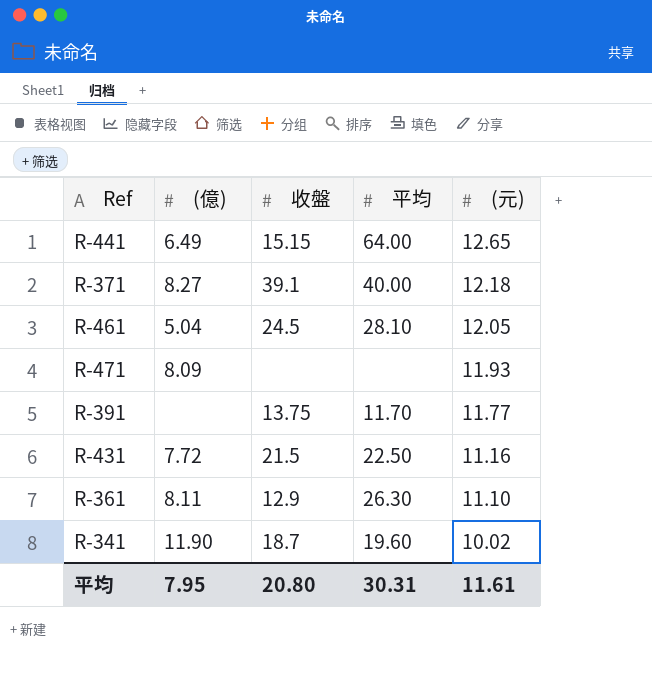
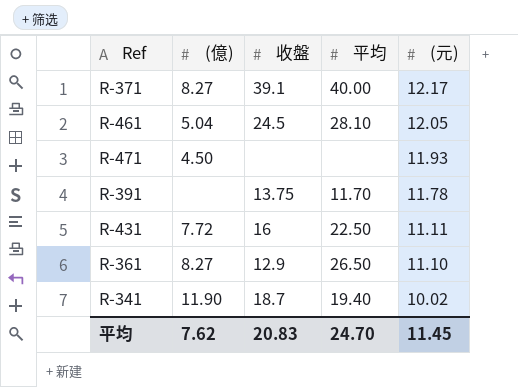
row R-441: 6.49 | 15.15 | 64.00 | 12.65 -> none
R-371 | (元): 12.18 -> 12.17
R-471 | (億): 8.09 -> 4.50
R-391 | (元): 11.77 -> 11.78
R-431 | 收盤: 21.5 -> 16
R-431 | (元): 11.16 -> 11.11
R-361 | (億): 8.11 -> 8.27
R-361 | 平均: 26.30 -> 26.50
R-341 | 平均: 19.60 -> 19.40
平均 | (億): 7.95 -> 7.62
平均 | 收盤: 20.80 -> 20.83
平均 | 平均: 30.31 -> 24.70
平均 | (元): 11.61 -> 11.45

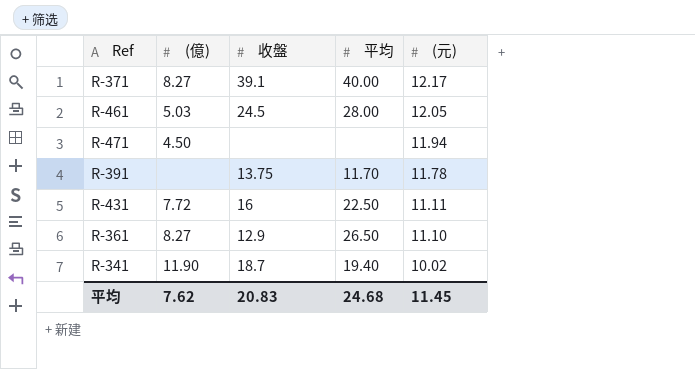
R-461 | (億): 5.04 -> 5.03
R-461 | 平均: 28.10 -> 28.00
R-471 | (元): 11.93 -> 11.94
平均 | 平均: 24.70 -> 24.68

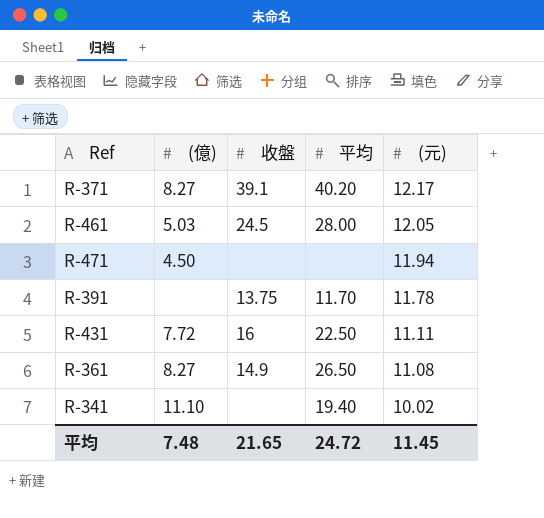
R-371 | 平均: 40.00 -> 40.20
R-361 | 收盤: 12.9 -> 14.9
R-361 | (元): 11.10 -> 11.08
R-341 | (億): 11.90 -> 11.10
R-341 | 收盤: 18.7 -> none
平均 | (億): 7.62 -> 7.48
平均 | 收盤: 20.83 -> 21.65
平均 | 平均: 24.68 -> 24.72

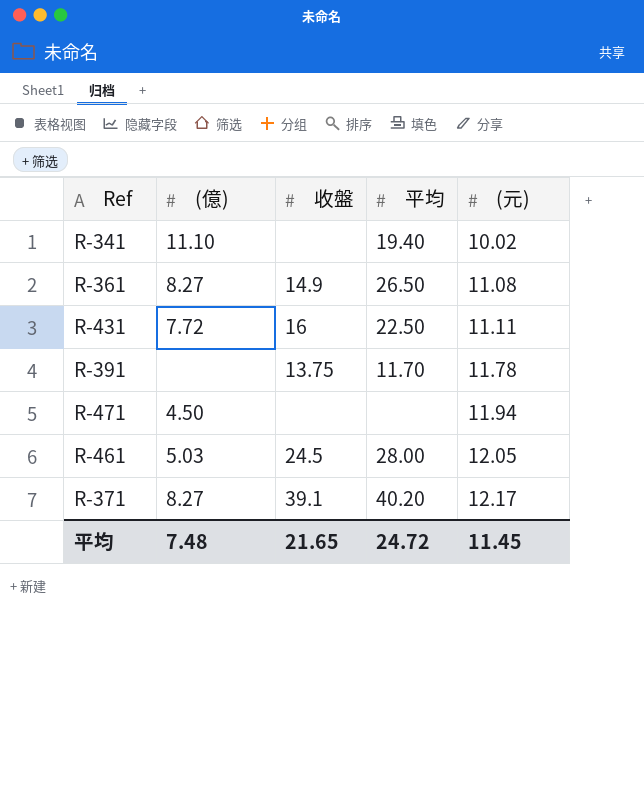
row order: (元) descending -> (元) ascending

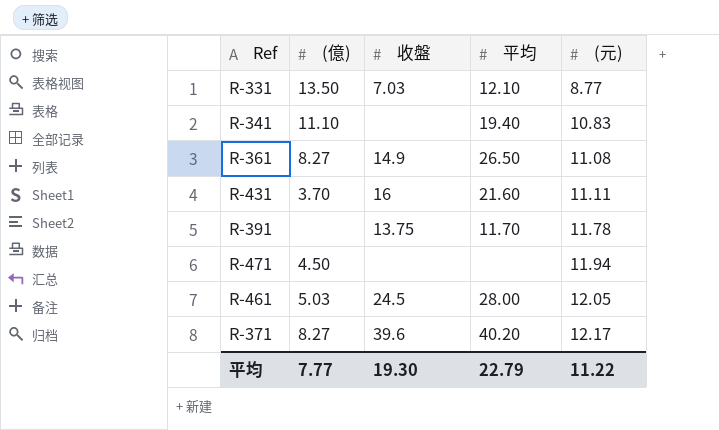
row R-331: none -> 13.50 | 7.03 | 12.10 | 8.77
R-341 | (元): 10.02 -> 10.83
R-431 | (億): 7.72 -> 3.70
R-431 | 平均: 22.50 -> 21.60
R-371 | 收盤: 39.1 -> 39.6
平均 | (億): 7.48 -> 7.77
平均 | 收盤: 21.65 -> 19.30
平均 | 平均: 24.72 -> 22.79
平均 | (元): 11.45 -> 11.22

